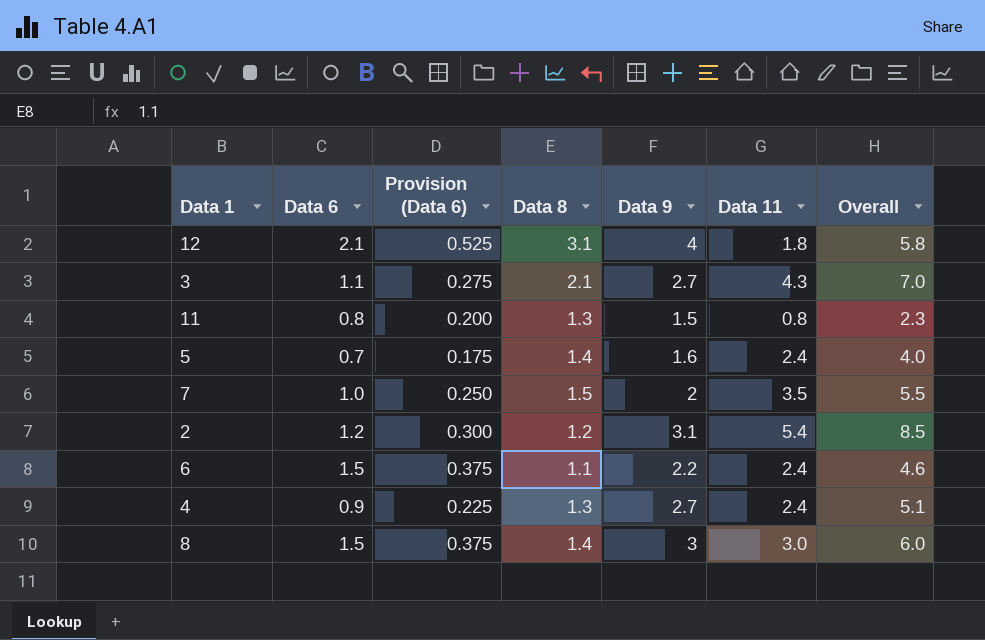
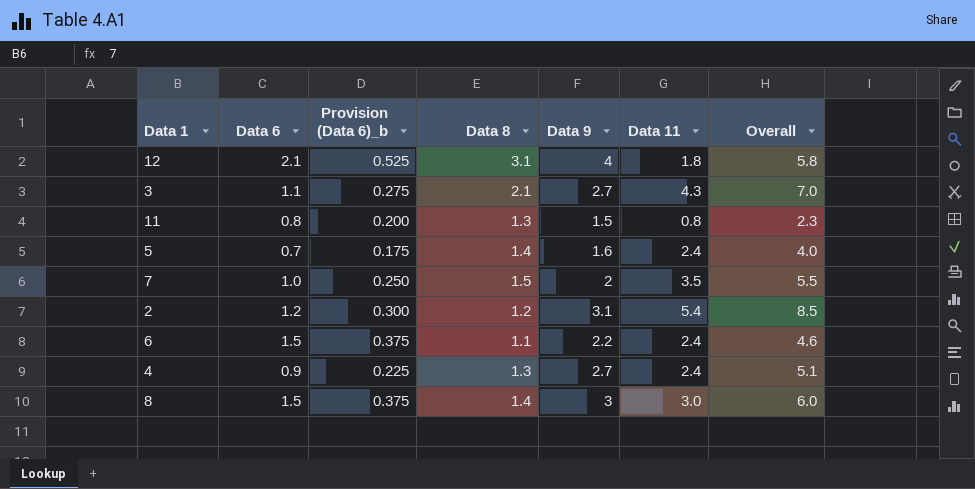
column name: Provision (Data 6) -> Provision (Data 6)_b

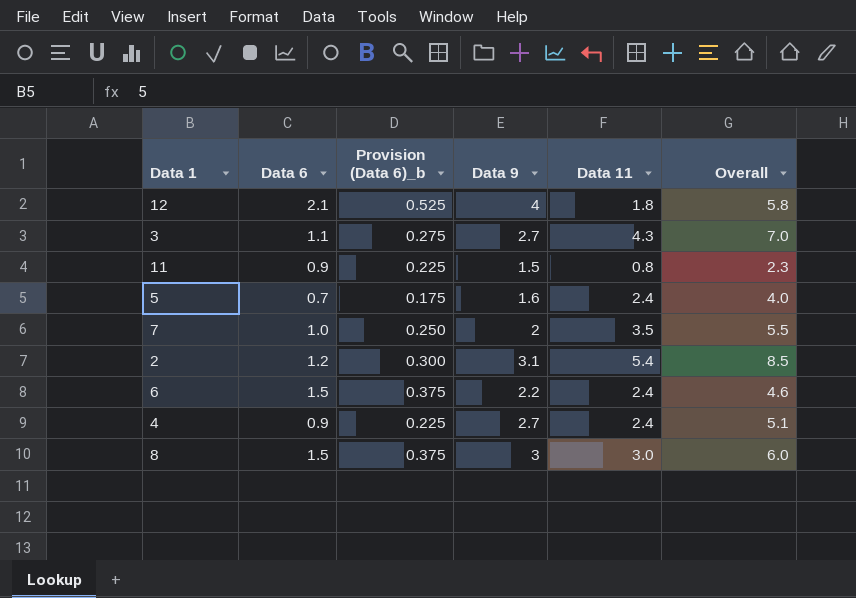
column Data 8 | position: 4 -> none
11 | Data 6: 0.8 -> 0.9
11 | Provision (Data 6)_b: 0.200 -> 0.225

